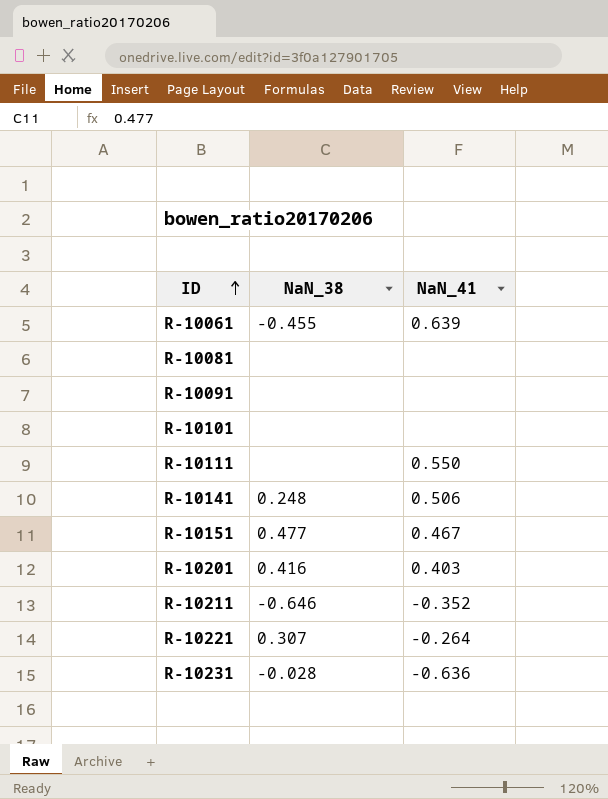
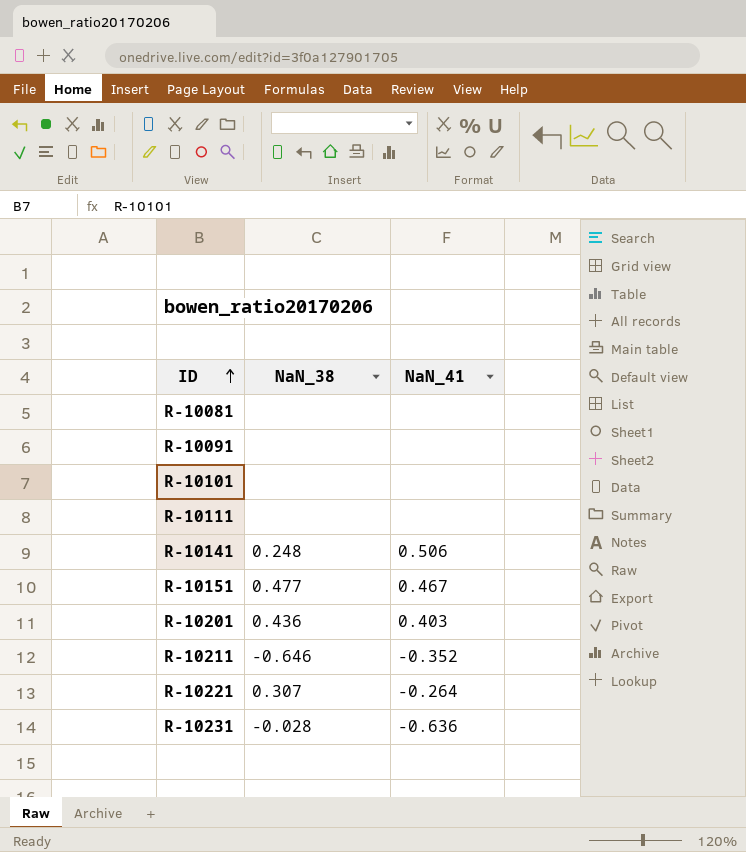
row R-10061: -0.455 | 0.639 -> none
R-10111 | NaN_41: 0.550 -> none
R-10201 | NaN_38: 0.416 -> 0.436

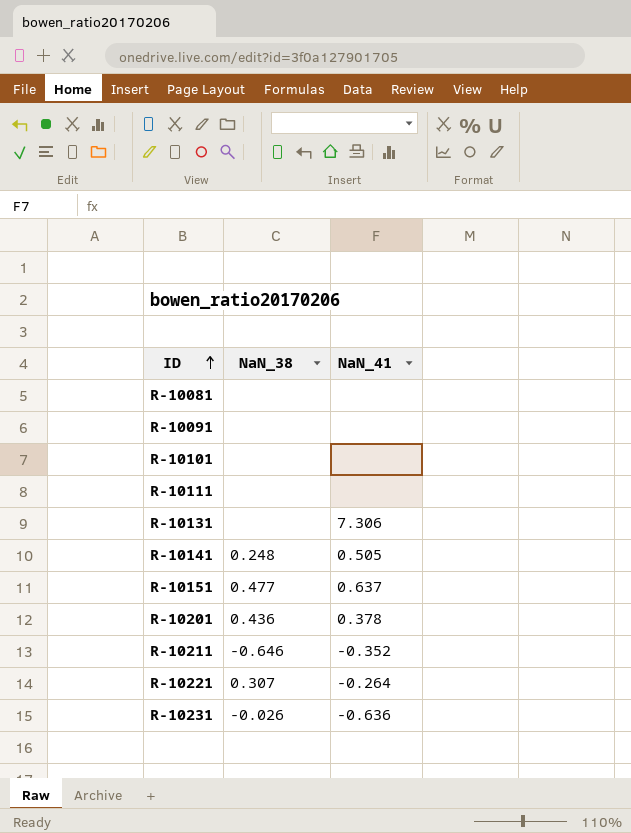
row R-10131: none -> none | 7.306
R-10141 | NaN_41: 0.506 -> 0.505
R-10151 | NaN_41: 0.467 -> 0.637
R-10201 | NaN_41: 0.403 -> 0.378
R-10231 | NaN_38: -0.028 -> -0.026

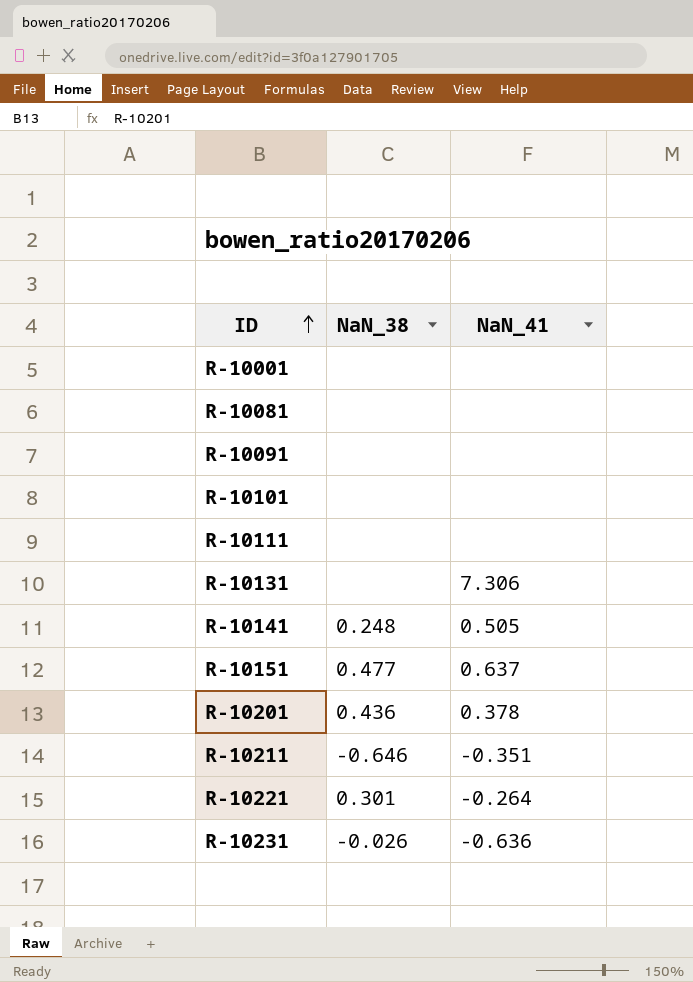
row R-10001: none -> none | none
R-10211 | NaN_41: -0.352 -> -0.351
R-10221 | NaN_38: 0.307 -> 0.301

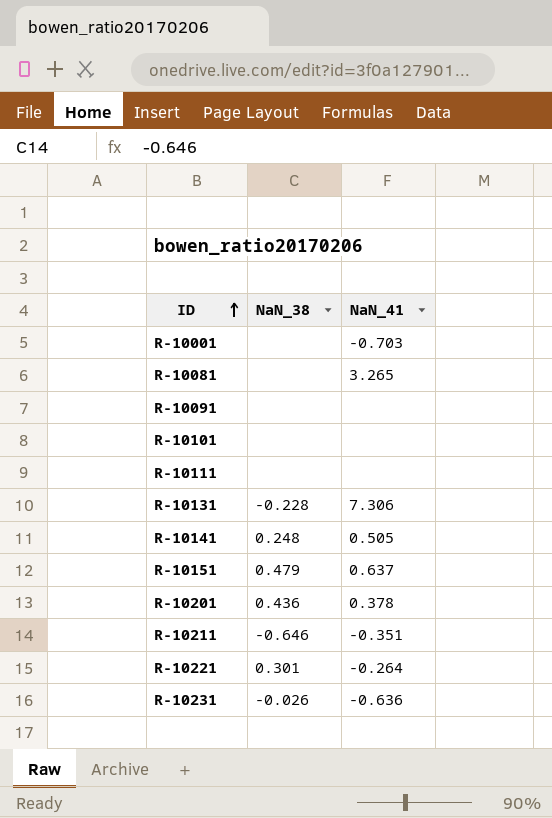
R-10001 | NaN_41: none -> -0.703
R-10081 | NaN_41: none -> 3.265
R-10131 | NaN_38: none -> -0.228
R-10151 | NaN_38: 0.477 -> 0.479

